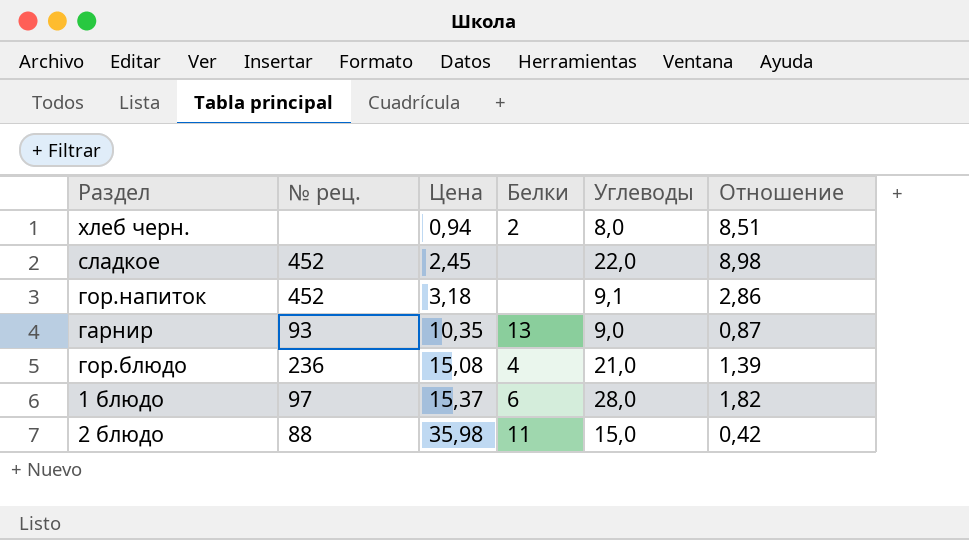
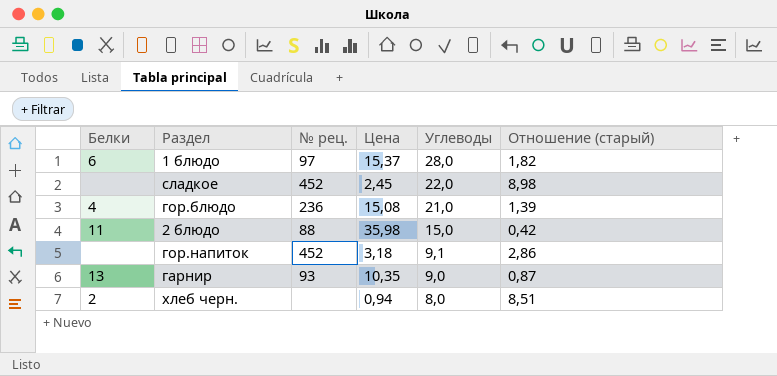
row order: Цена ascending -> Углеводы descending
column Белки | position: 4 -> 1
column name: Отношение -> Отношение (старый)

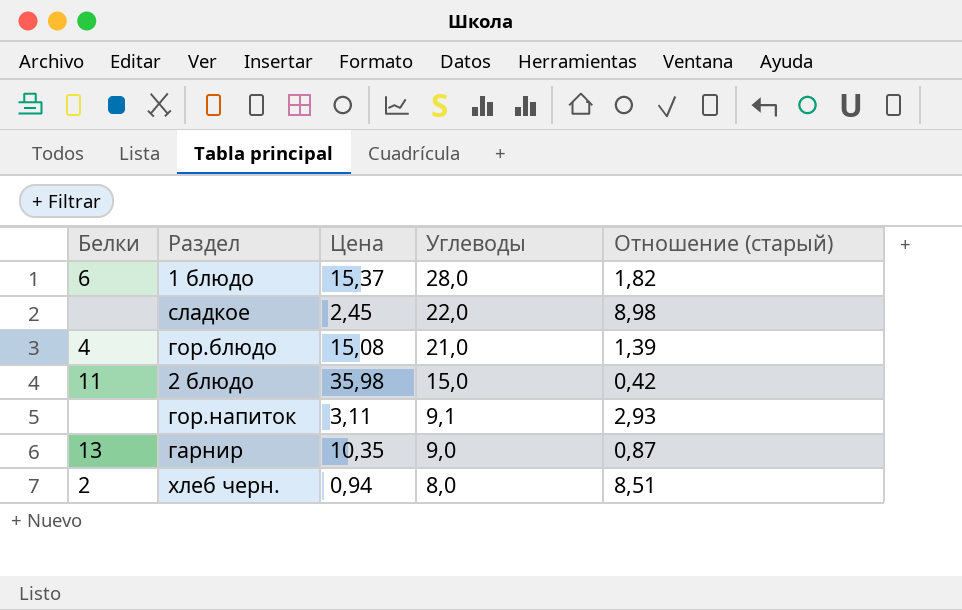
column № рец. | position: 3 -> none
гор.напиток | Цена: 3,18 -> 3,11
гор.напиток | Отношение (старый): 2,86 -> 2,93

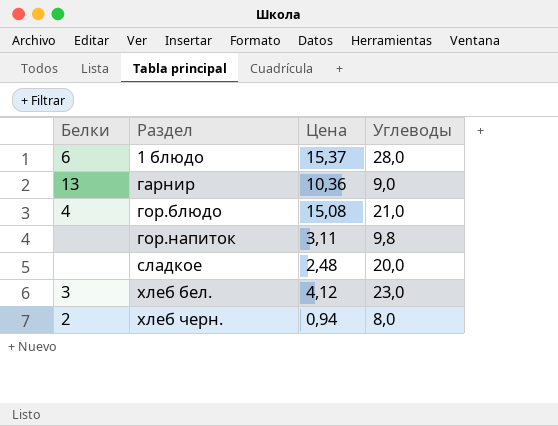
row order: Углеводы descending -> Раздел ascending
column Отношение (старый) | formula: [Углеводы] / [Цена] -> none
row 2 блюдо: 11 | 35,98 | 15,0 | 0,42 -> none
гарнир | Цена: 10,35 -> 10,36
гор.напиток | Углеводы: 9,1 -> 9,8
сладкое | Цена: 2,45 -> 2,48
сладкое | Углеводы: 22,0 -> 20,0
row хлеб бел.: none -> 3 | 4,12 | 23,0

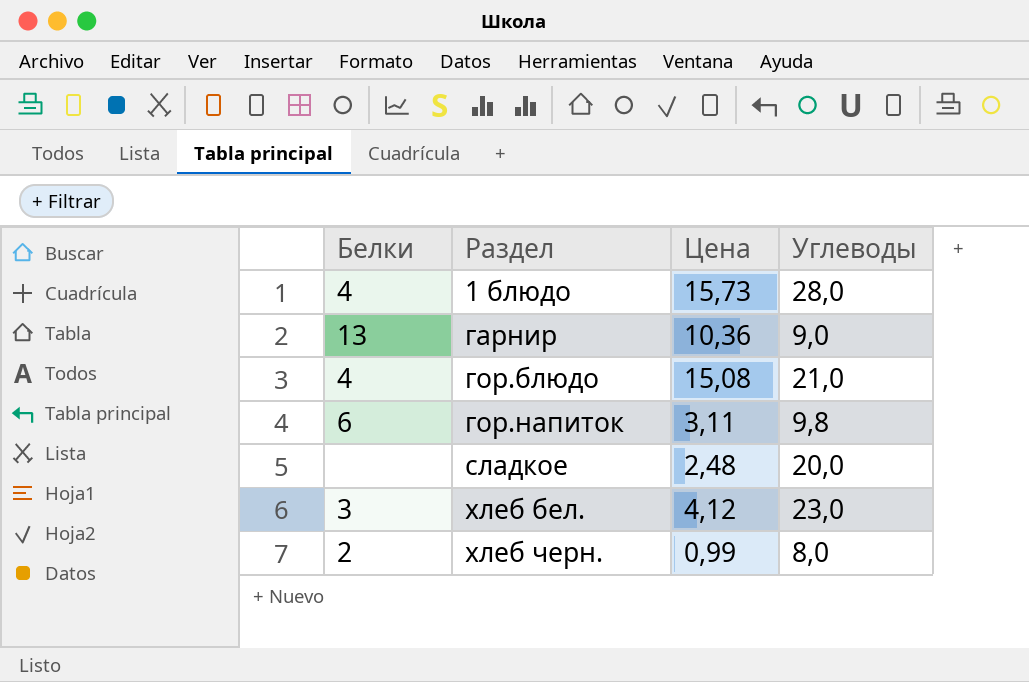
1 блюдо | Белки: 6 -> 4
1 блюдо | Цена: 15,37 -> 15,73
гор.напиток | Белки: none -> 6
хлеб черн. | Цена: 0,94 -> 0,99

